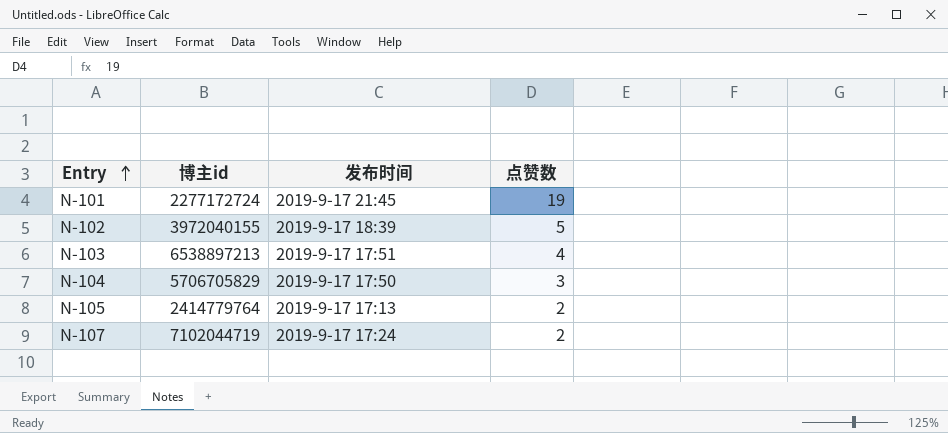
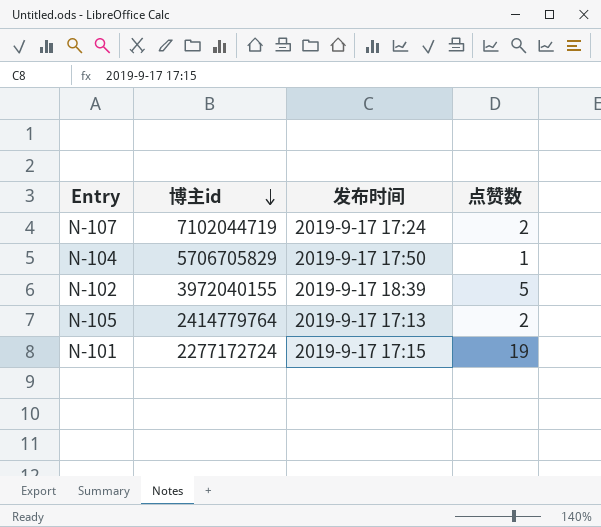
row order: Entry ascending -> 博主id descending
row N-103: 6538897213 | 2019-9-17 17:51 | 4 -> none
N-104 | 点赞数: 3 -> 1
N-101 | 发布时间: 2019-9-17 21:45 -> 2019-9-17 17:15

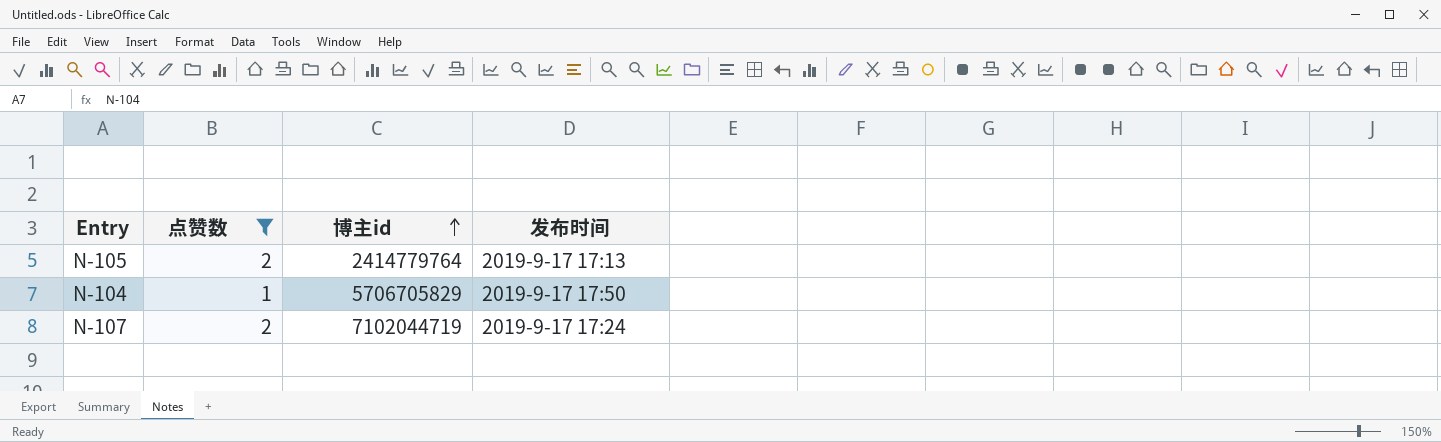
filter: none -> 点赞数 <= 2
row order: 博主id descending -> 博主id ascending
column 点赞数 | position: 4 -> 2

